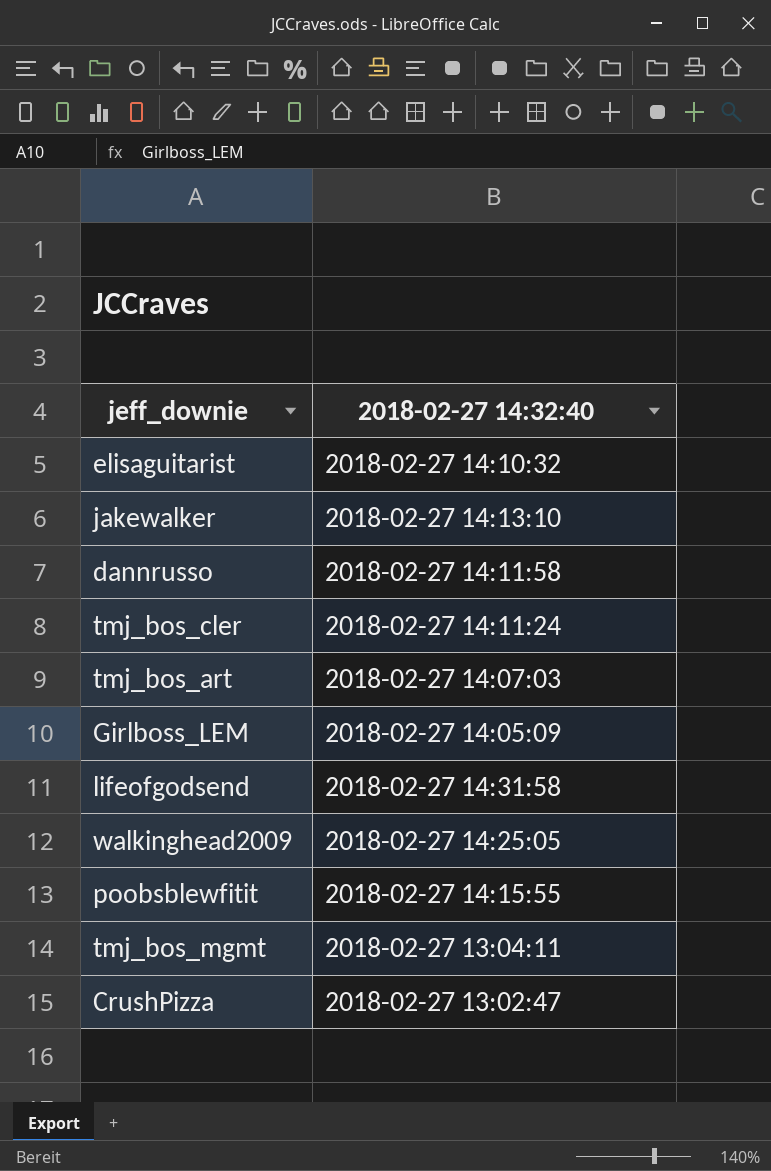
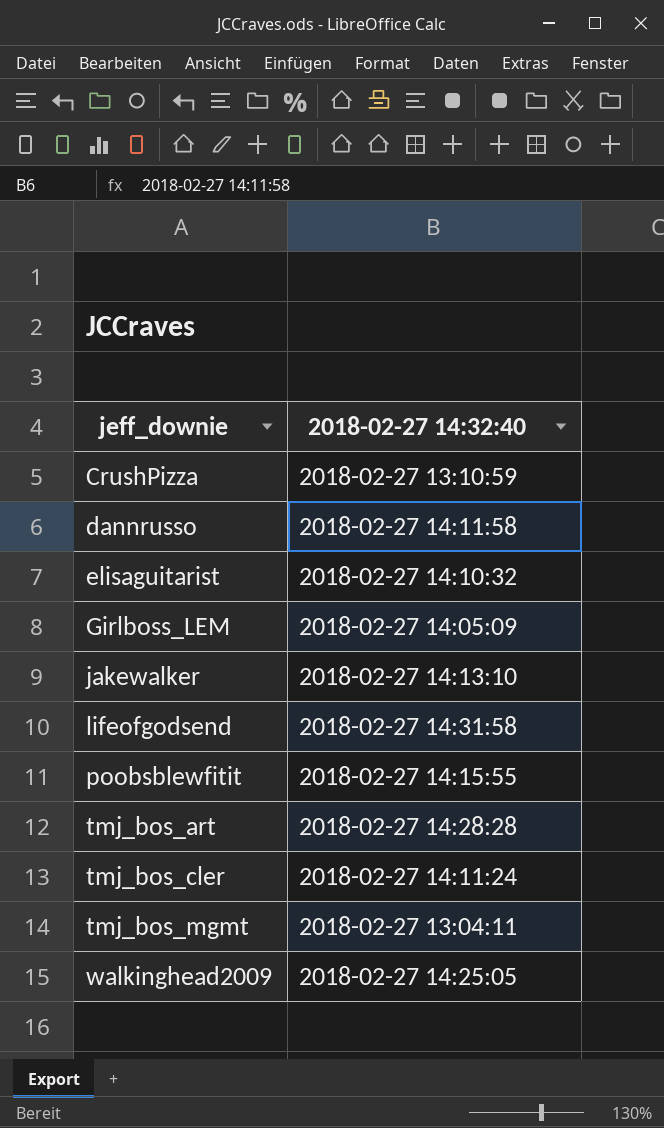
row order: none -> jeff_downie ascending
CrushPizza | 2018-02-27 14:32:40: 2018-02-27 13:02:47 -> 2018-02-27 13:10:59
tmj_bos_art | 2018-02-27 14:32:40: 2018-02-27 14:07:03 -> 2018-02-27 14:28:28

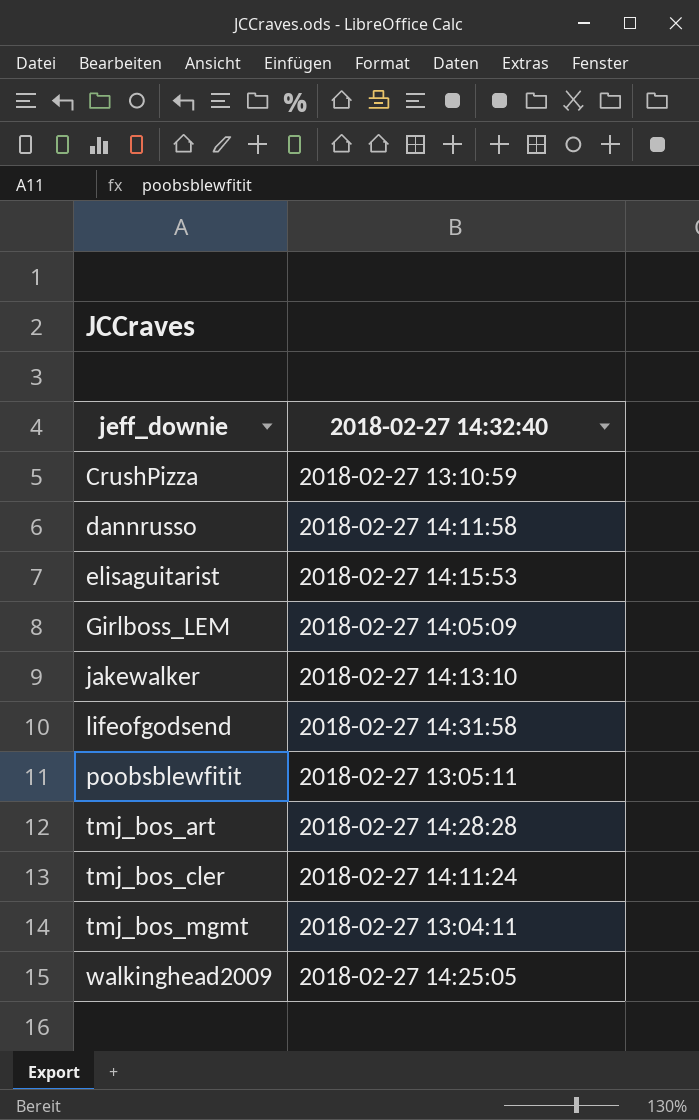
elisaguitarist | 2018-02-27 14:32:40: 2018-02-27 14:10:32 -> 2018-02-27 14:15:53
poobsblewfitit | 2018-02-27 14:32:40: 2018-02-27 14:15:55 -> 2018-02-27 13:05:11

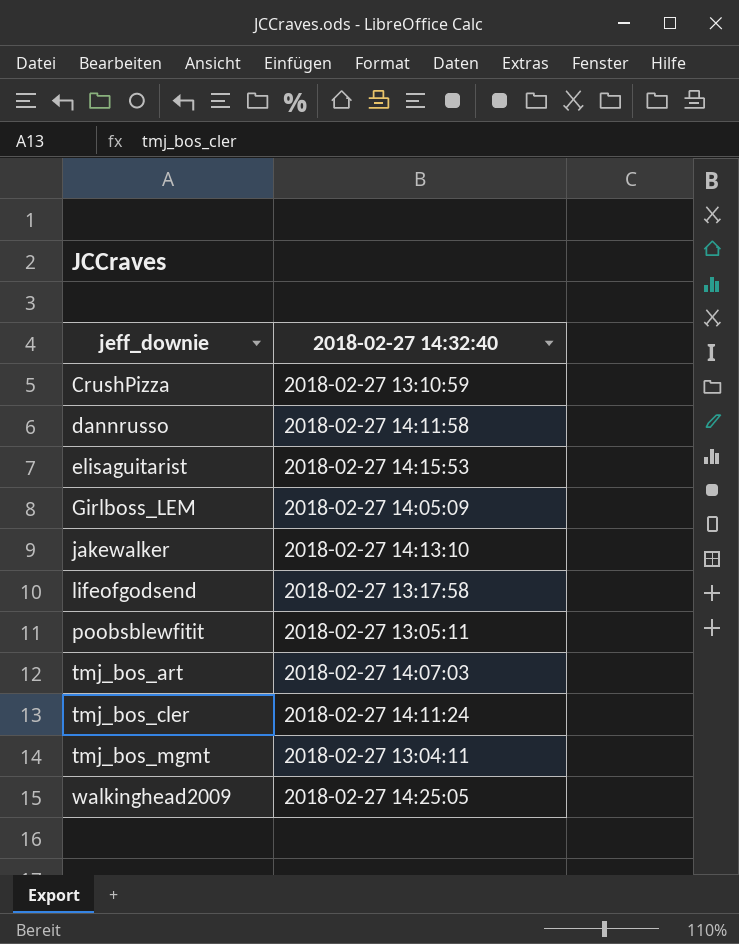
lifeofgodsend | 2018-02-27 14:32:40: 2018-02-27 14:31:58 -> 2018-02-27 13:17:58
tmj_bos_art | 2018-02-27 14:32:40: 2018-02-27 14:28:28 -> 2018-02-27 14:07:03

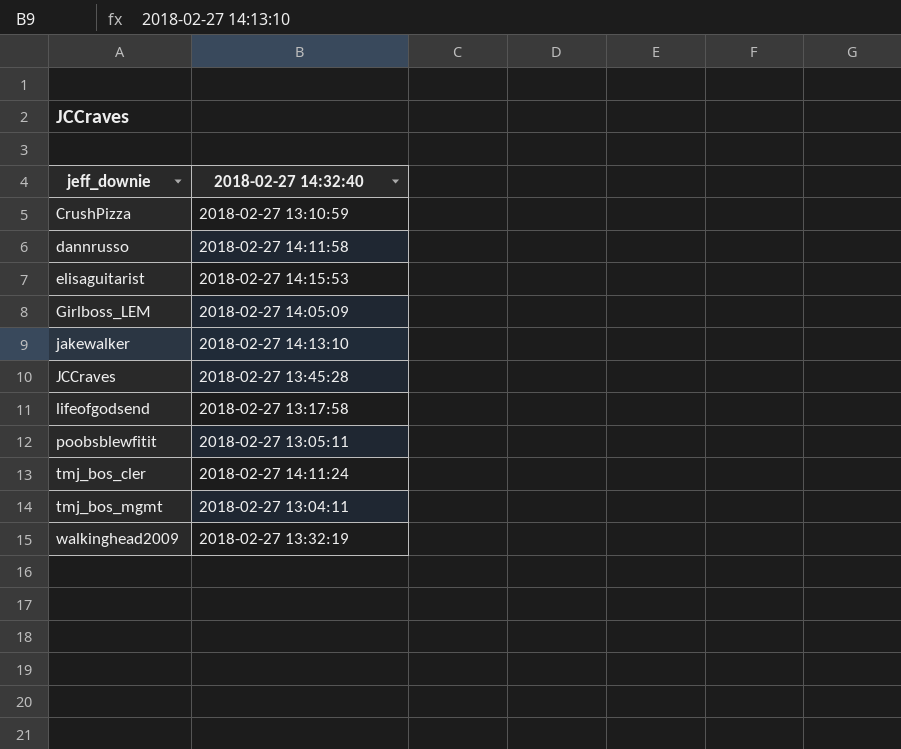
row tmj_bos_art: 2018-02-27 14:07:03 -> none
row JCCraves: none -> 2018-02-27 13:45:28
walkinghead2009 | 2018-02-27 14:32:40: 2018-02-27 14:25:05 -> 2018-02-27 13:32:19

